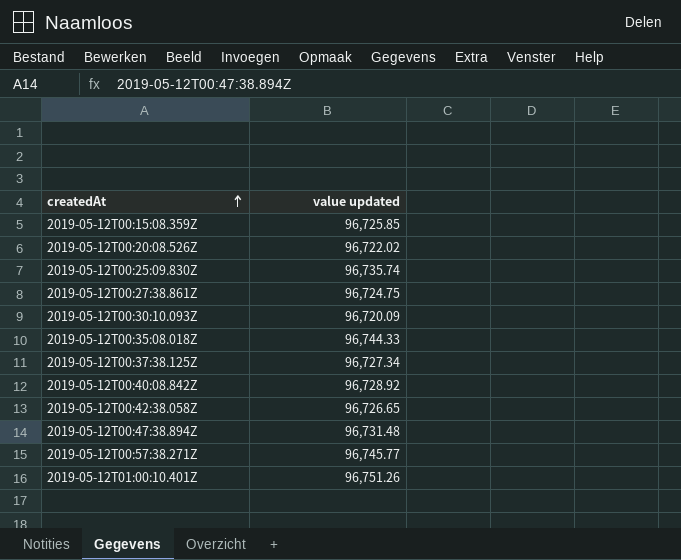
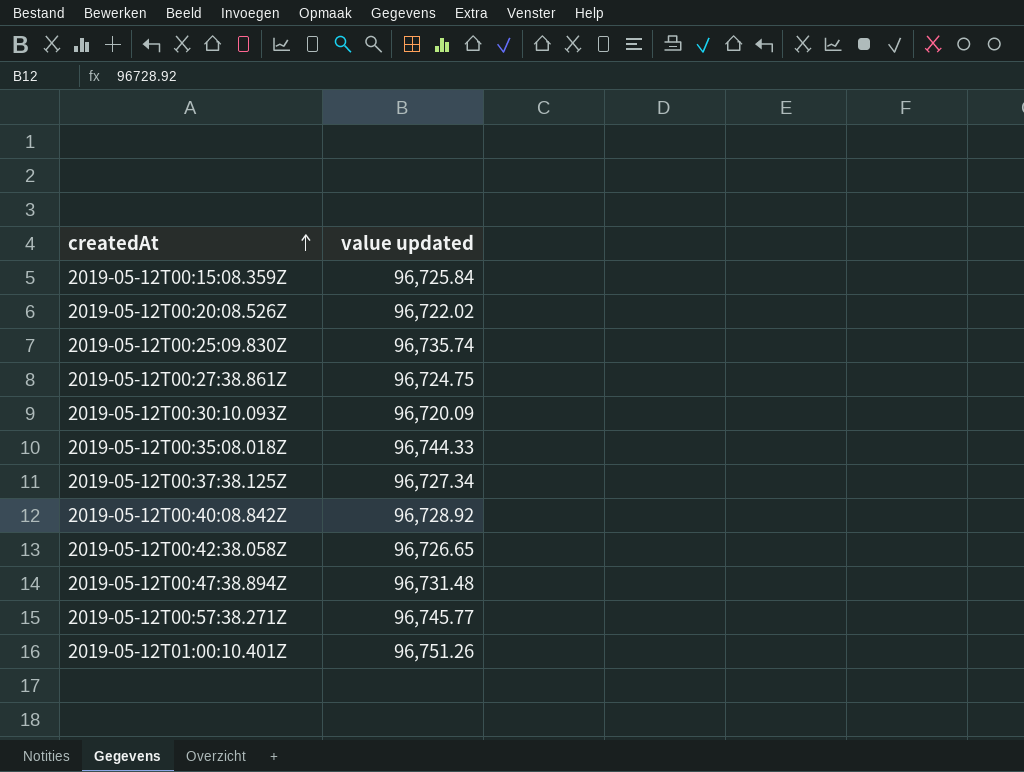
2019-05-12T00:15:08.359Z | value updated: 96,725.85 -> 96,725.84

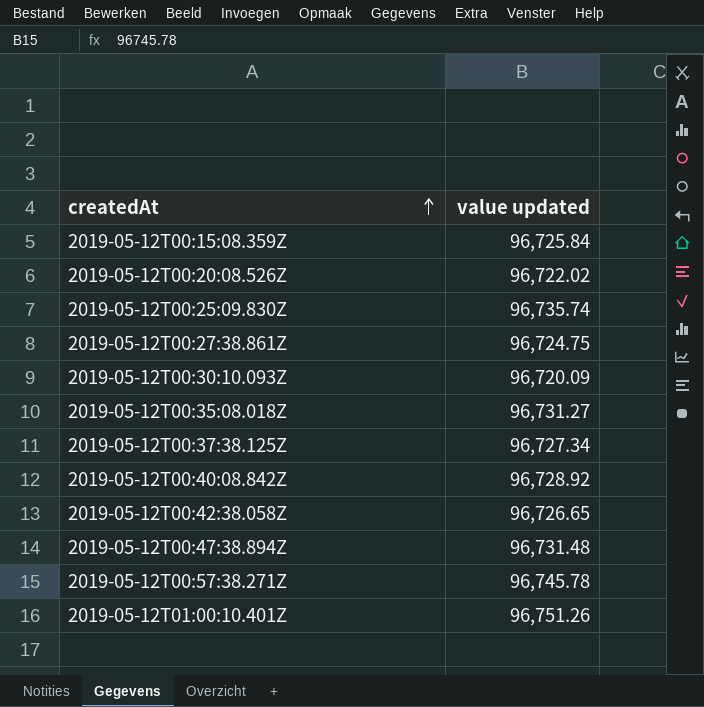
2019-05-12T00:35:08.018Z | value updated: 96,744.33 -> 96,731.27
2019-05-12T00:57:38.271Z | value updated: 96,745.77 -> 96,745.78

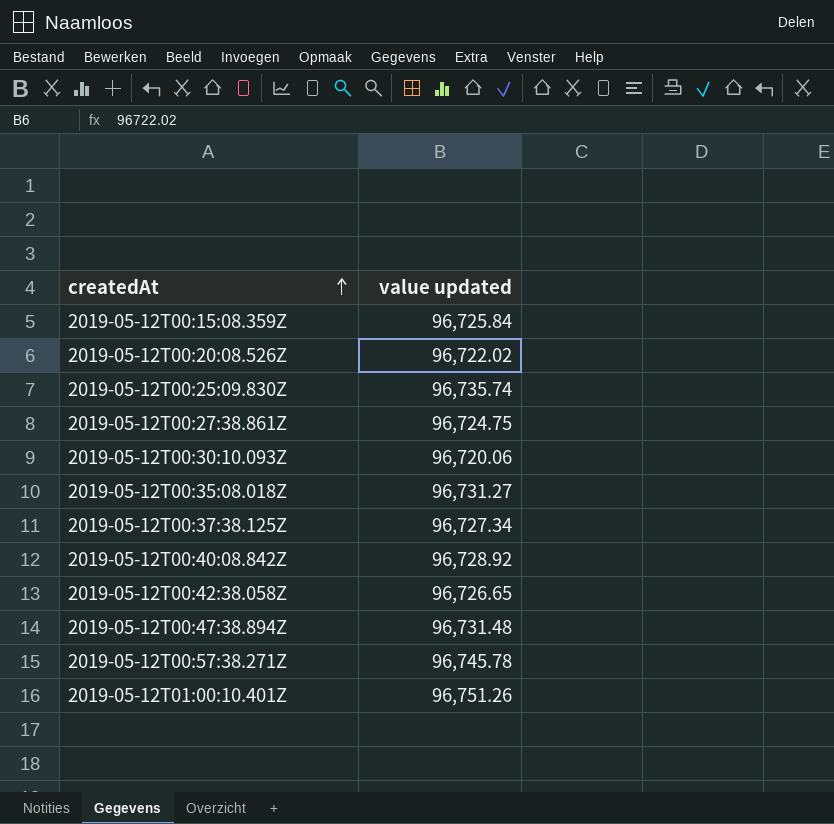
2019-05-12T00:30:10.093Z | value updated: 96,720.09 -> 96,720.06

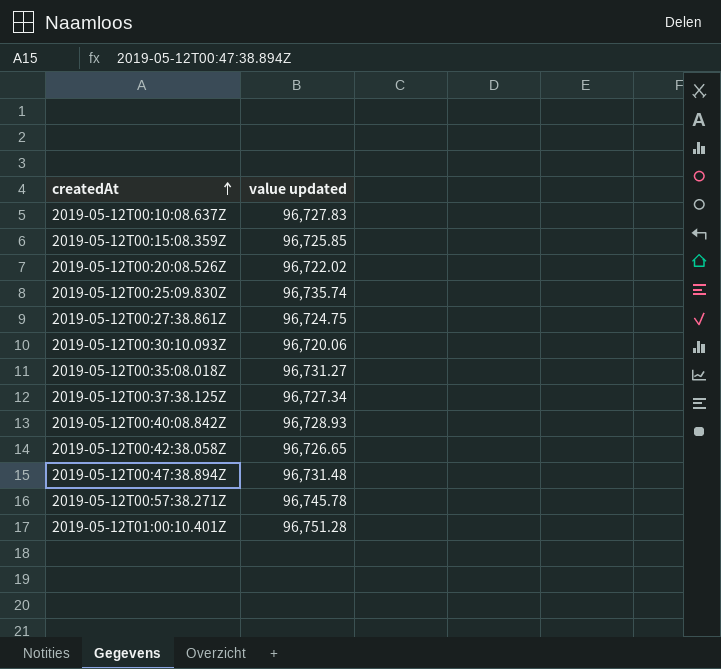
row 2019-05-12T00:10:08.637Z: none -> 96,727.83
2019-05-12T00:15:08.359Z | value updated: 96,725.84 -> 96,725.85
2019-05-12T00:40:08.842Z | value updated: 96,728.92 -> 96,728.93
2019-05-12T01:00:10.401Z | value updated: 96,751.26 -> 96,751.28

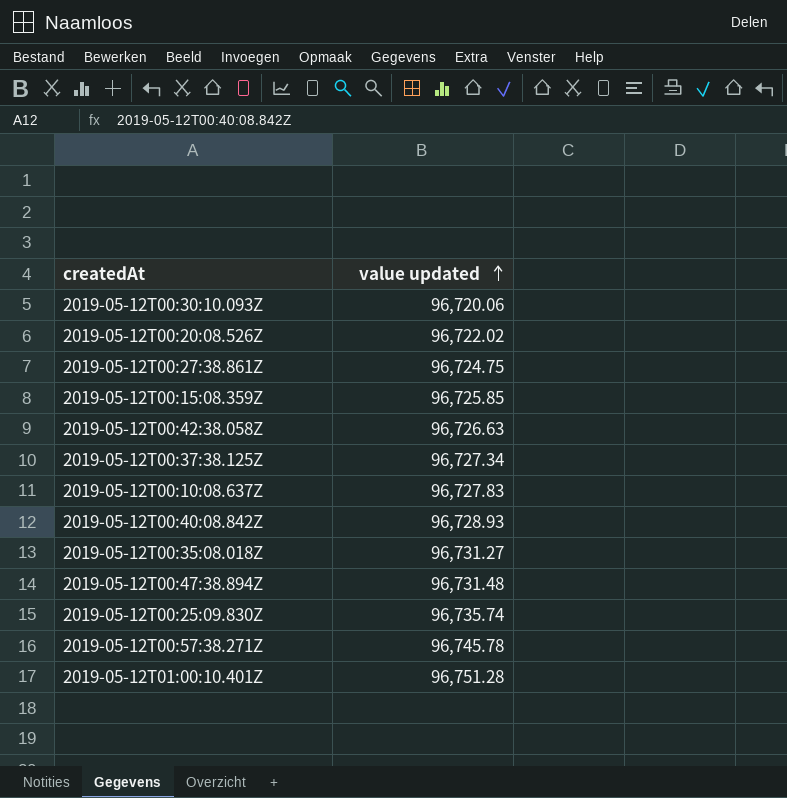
row order: createdAt ascending -> value updated ascending
2019-05-12T00:42:38.058Z | value updated: 96,726.65 -> 96,726.63

